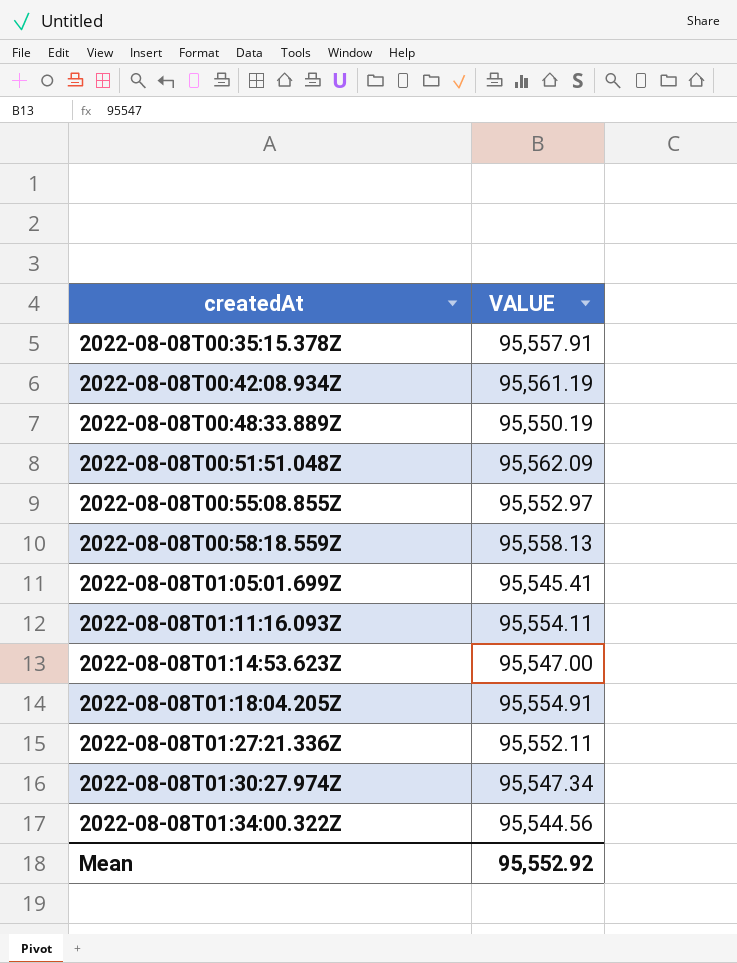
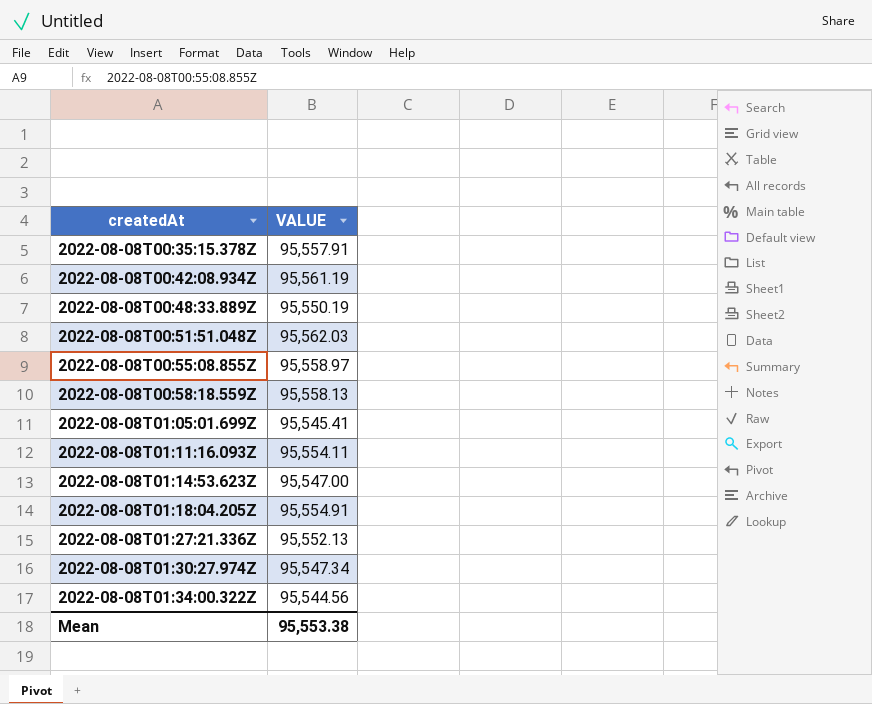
2022-08-08T00:51:51.048Z | VALUE: 95,562.09 -> 95,562.03
2022-08-08T00:55:08.855Z | VALUE: 95,552.97 -> 95,558.97
2022-08-08T01:27:21.336Z | VALUE: 95,552.11 -> 95,552.13
Mean | VALUE: 95,552.92 -> 95,553.38

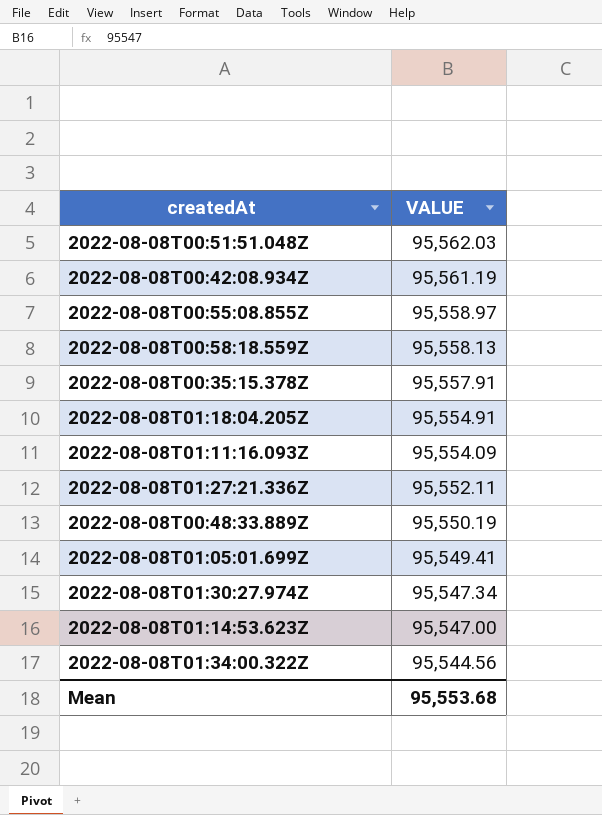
row order: createdAt ascending -> VALUE descending
2022-08-08T01:11:16.093Z | VALUE: 95,554.11 -> 95,554.09
2022-08-08T01:27:21.336Z | VALUE: 95,552.13 -> 95,552.11
2022-08-08T01:05:01.699Z | VALUE: 95,545.41 -> 95,549.41
Mean | VALUE: 95,553.38 -> 95,553.68

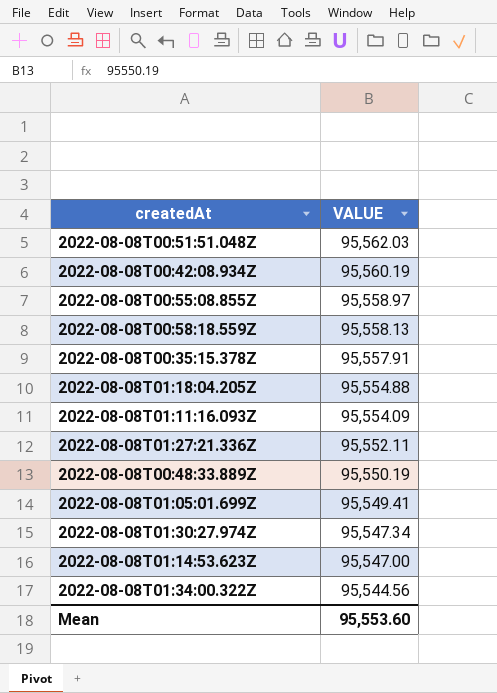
2022-08-08T00:42:08.934Z | VALUE: 95,561.19 -> 95,560.19
2022-08-08T01:18:04.205Z | VALUE: 95,554.91 -> 95,554.88
Mean | VALUE: 95,553.68 -> 95,553.60

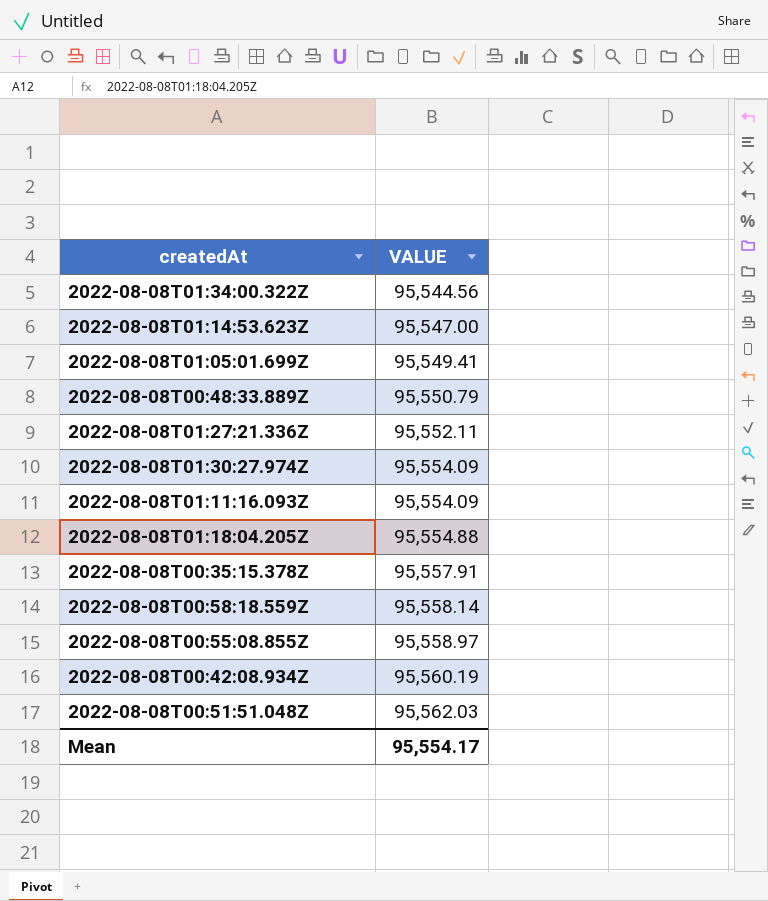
row order: VALUE descending -> VALUE ascending
2022-08-08T00:48:33.889Z | VALUE: 95,550.19 -> 95,550.79
2022-08-08T01:30:27.974Z | VALUE: 95,547.34 -> 95,554.09
2022-08-08T00:58:18.559Z | VALUE: 95,558.13 -> 95,558.14
Mean | VALUE: 95,553.60 -> 95,554.17

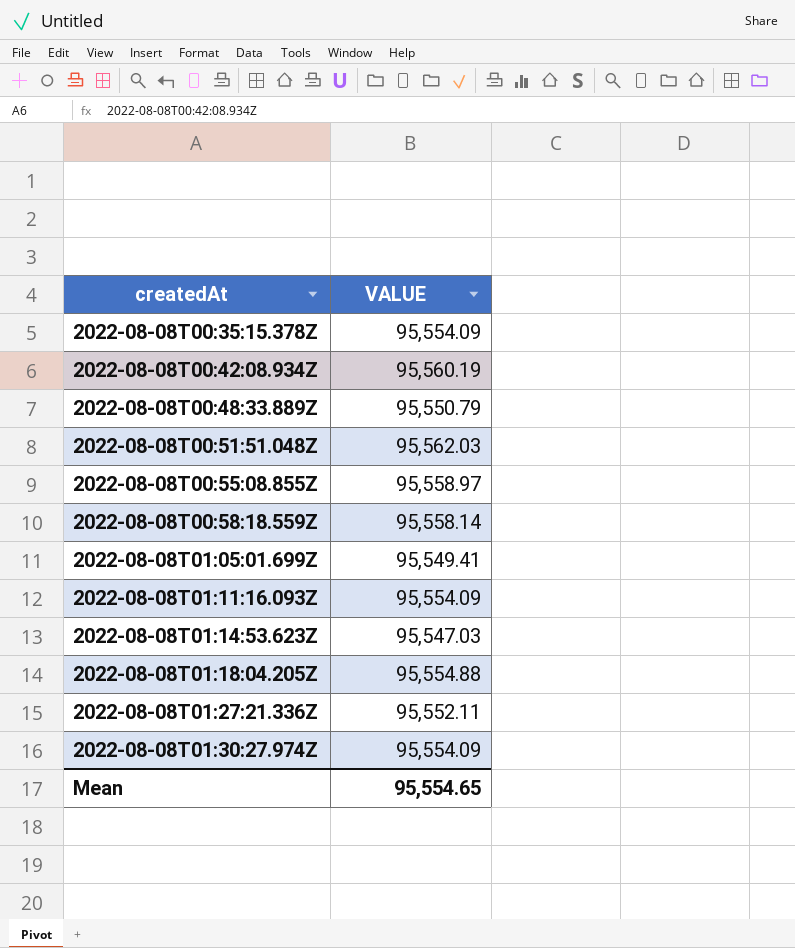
row order: VALUE ascending -> createdAt ascending
row 2022-08-08T01:34:00.322Z: 95,544.56 -> none
2022-08-08T00:35:15.378Z | VALUE: 95,557.91 -> 95,554.09
2022-08-08T01:14:53.623Z | VALUE: 95,547.00 -> 95,547.03
Mean | VALUE: 95,554.17 -> 95,554.65

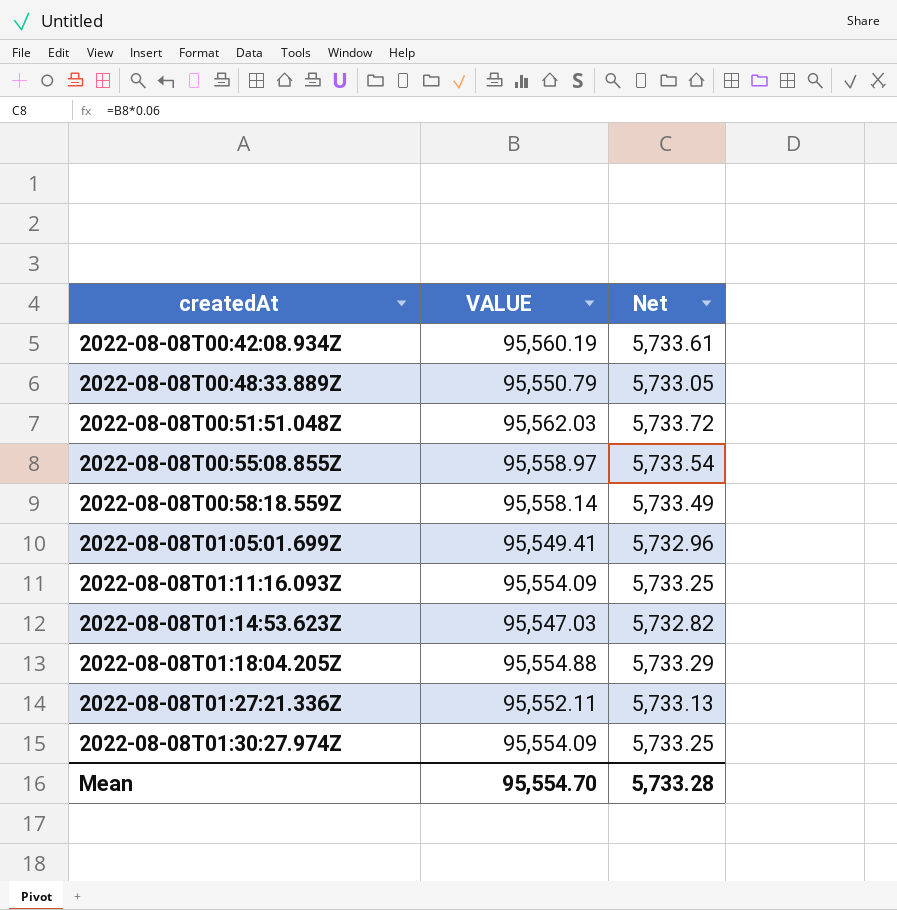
column Net | formula: none -> [VALUE] * 0.06
row 2022-08-08T00:35:15.378Z: 95,554.09 -> none
Mean | VALUE: 95,554.65 -> 95,554.70

